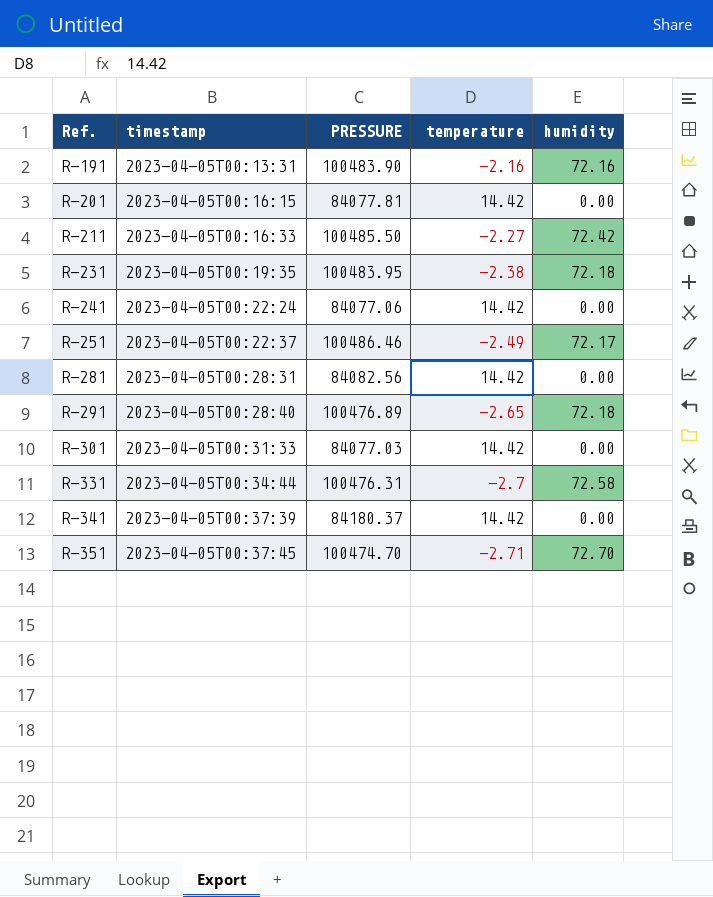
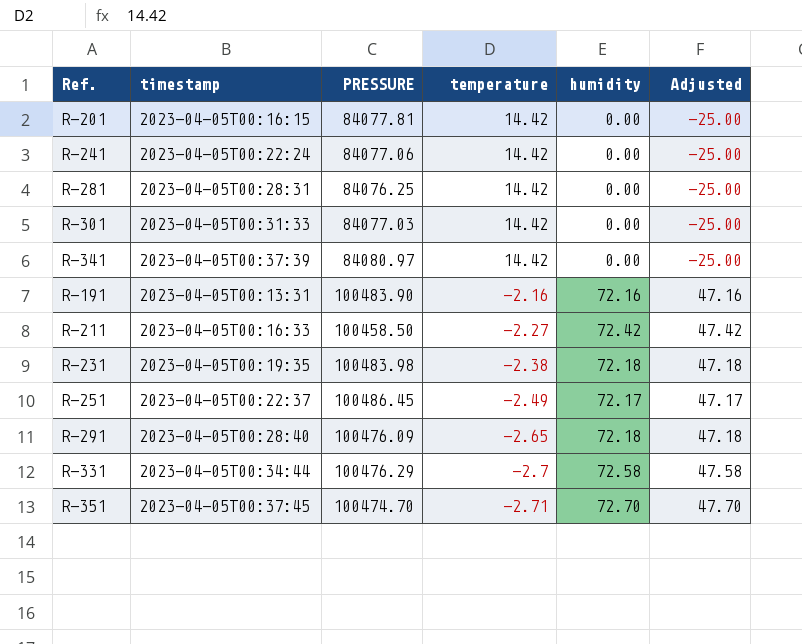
row order: Ref. ascending -> temperature descending
column Adjusted | formula: none -> [humidity] - 25
R-281 | PRESSURE: 84082.56 -> 84076.25
R-341 | PRESSURE: 84180.37 -> 84080.97
R-211 | PRESSURE: 100485.50 -> 100458.50
R-231 | PRESSURE: 100483.95 -> 100483.98
R-251 | PRESSURE: 100486.46 -> 100486.45
R-291 | PRESSURE: 100476.89 -> 100476.09
R-331 | PRESSURE: 100476.31 -> 100476.29

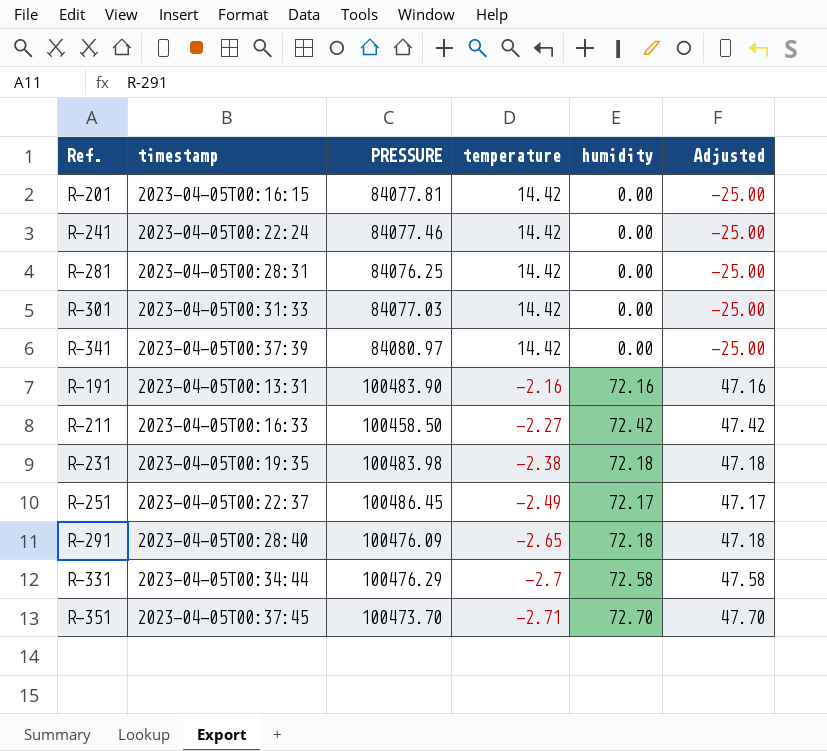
R-241 | PRESSURE: 84077.06 -> 84077.46
R-351 | PRESSURE: 100474.70 -> 100473.70

